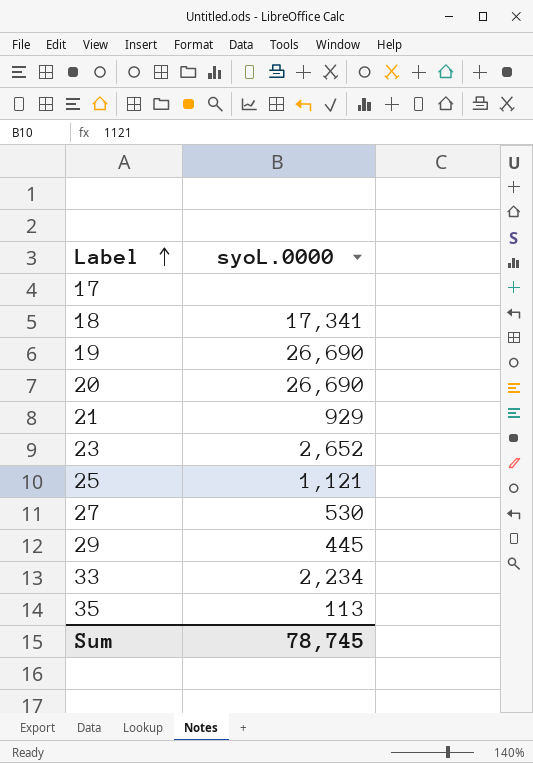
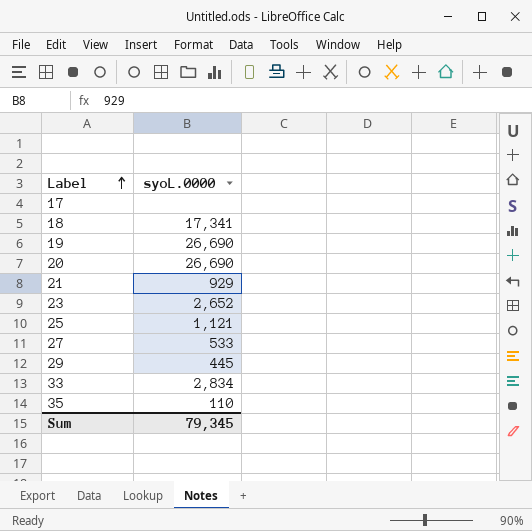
27 | syoL.0000: 530 -> 533
33 | syoL.0000: 2,234 -> 2,834
35 | syoL.0000: 113 -> 110
Sum | syoL.0000: 78,745 -> 79,345

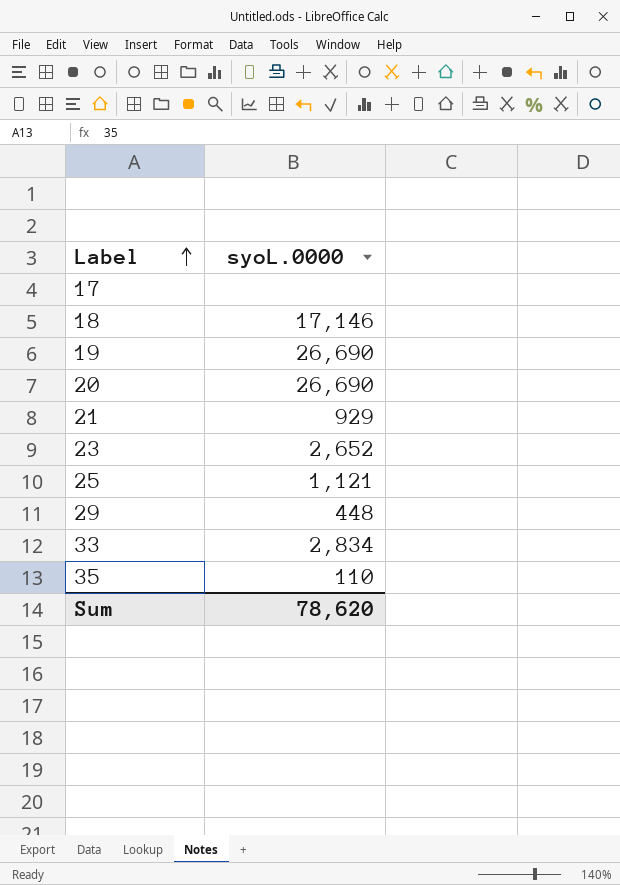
row 27: 533 -> none
18 | syoL.0000: 17,341 -> 17,146
29 | syoL.0000: 445 -> 448
Sum | syoL.0000: 79,345 -> 78,620

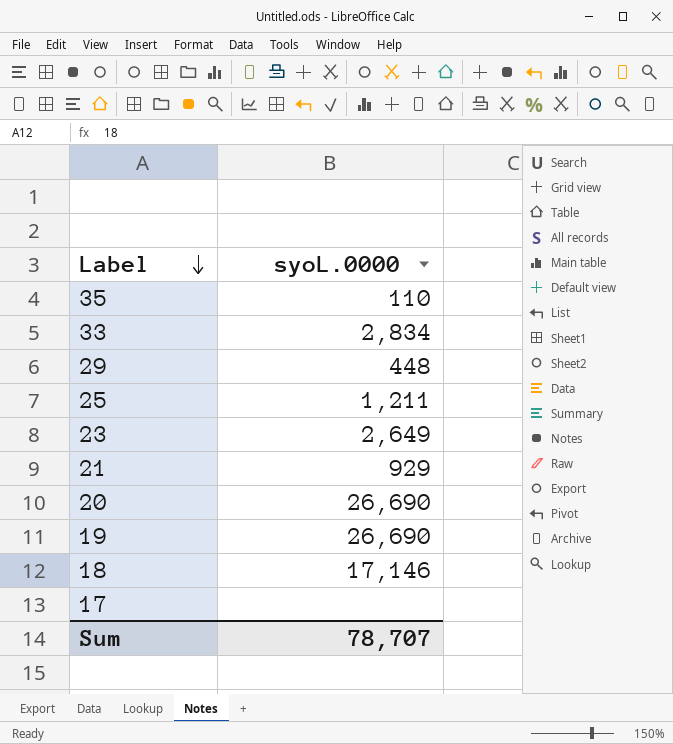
row order: Label ascending -> Label descending
25 | syoL.0000: 1,121 -> 1,211
23 | syoL.0000: 2,652 -> 2,649
Sum | syoL.0000: 78,620 -> 78,707

